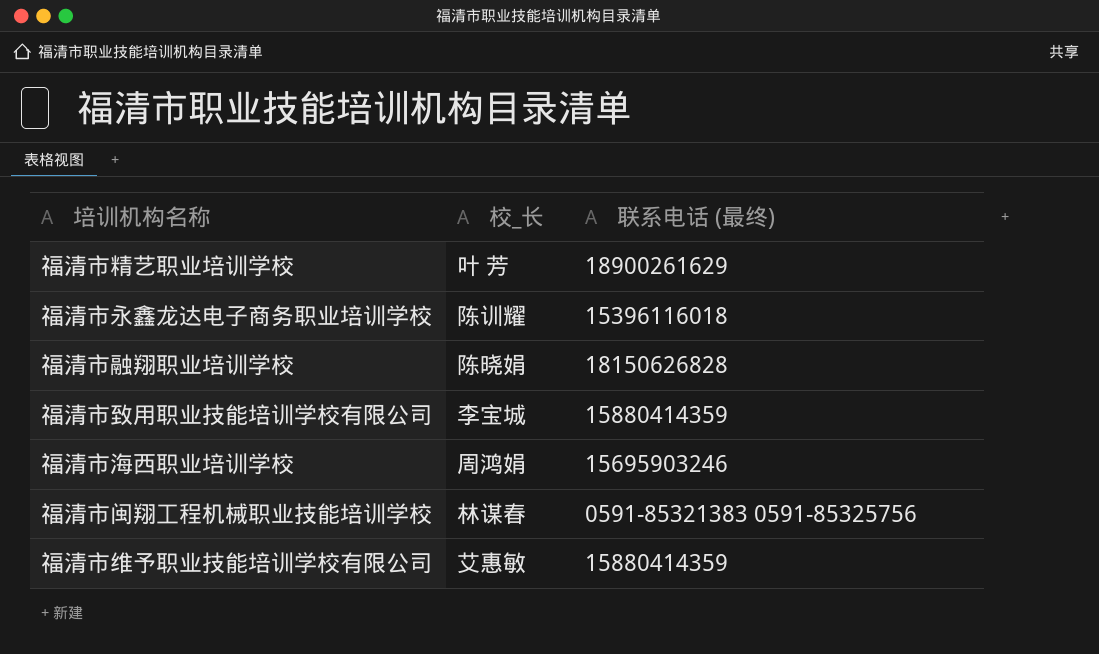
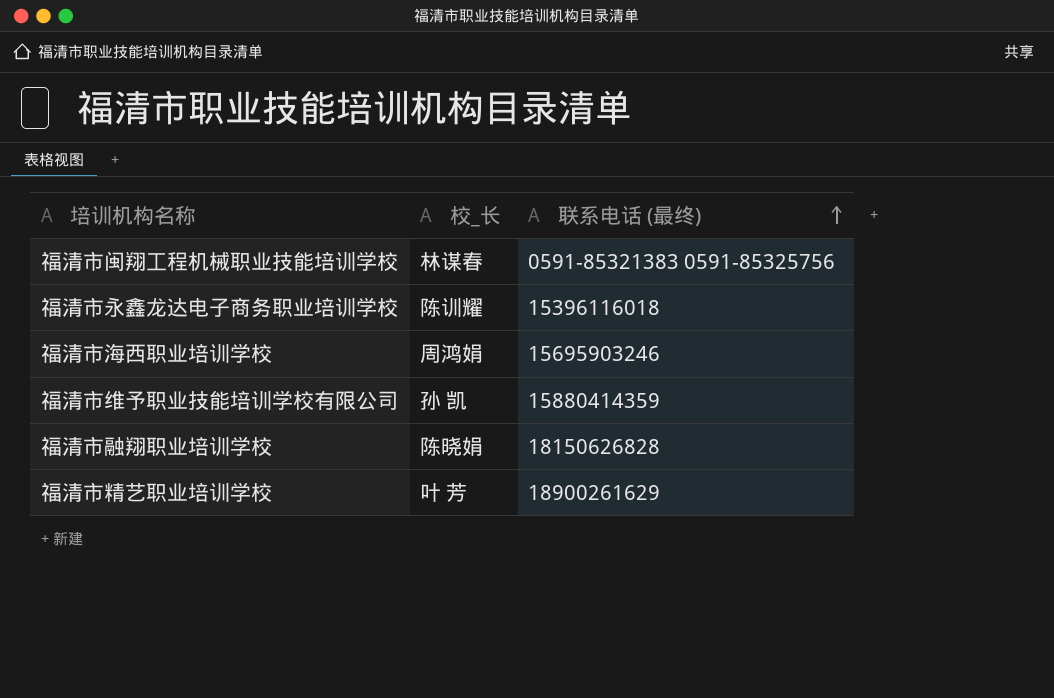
row order: none -> 联系电话 (最终) ascending
row 福清市致用职业技能培训学校有限公司: 李宝城 | 15880414359 -> none
福清市维予职业技能培训学校有限公司 | 校_长: 艾惠敏 -> 孙 凯

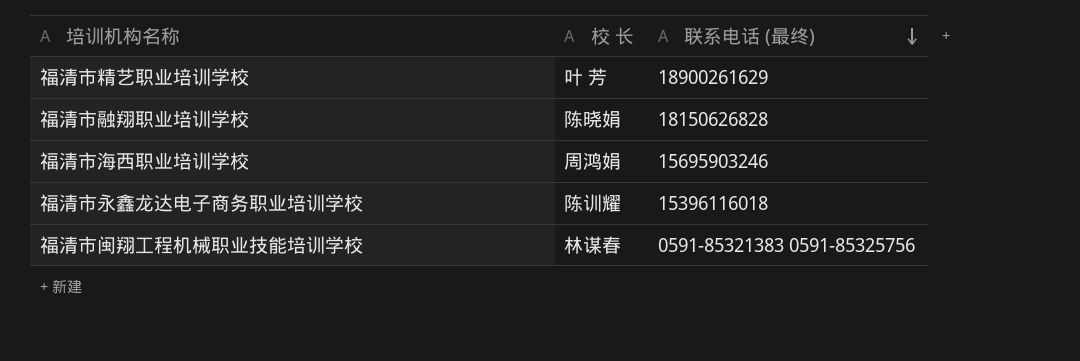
row order: 联系电话 (最终) ascending -> 联系电话 (最终) descending
column name: 校_长 -> 校 长
row 福清市维予职业技能培训学校有限公司: 孙 凯 | 15880414359 -> none

